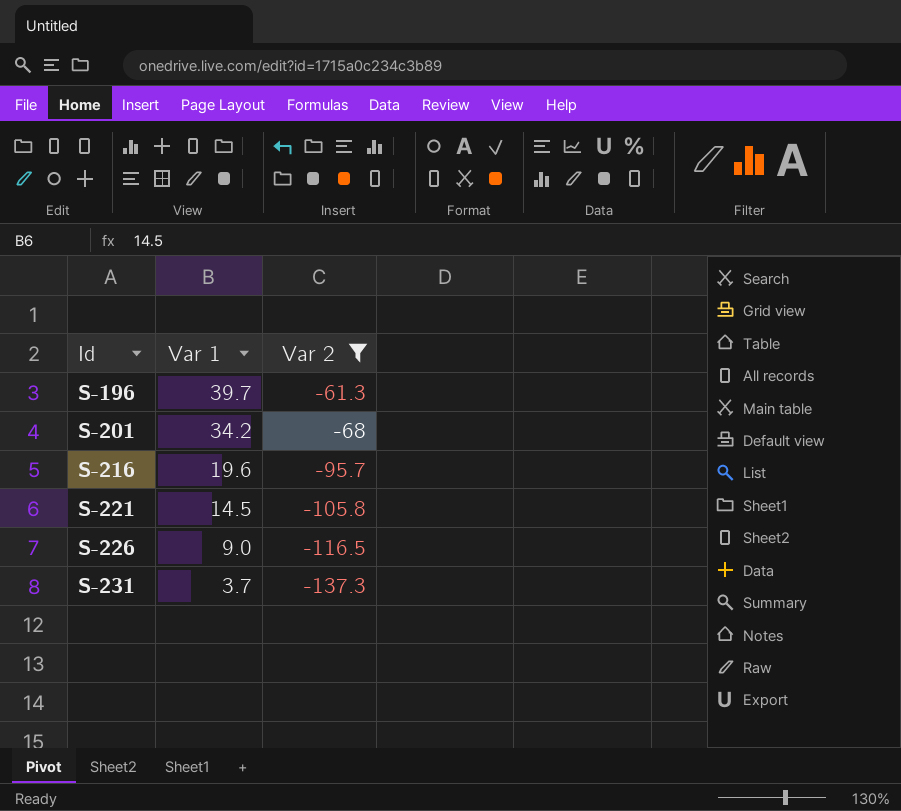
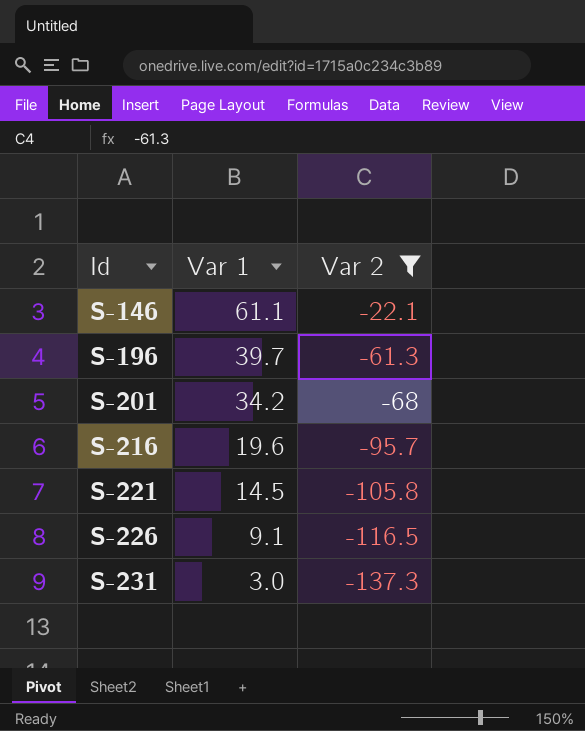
row S-146: none -> 61.1 | -22.1
S-226 | Var 1: 9.0 -> 9.1
S-231 | Var 1: 3.7 -> 3.0

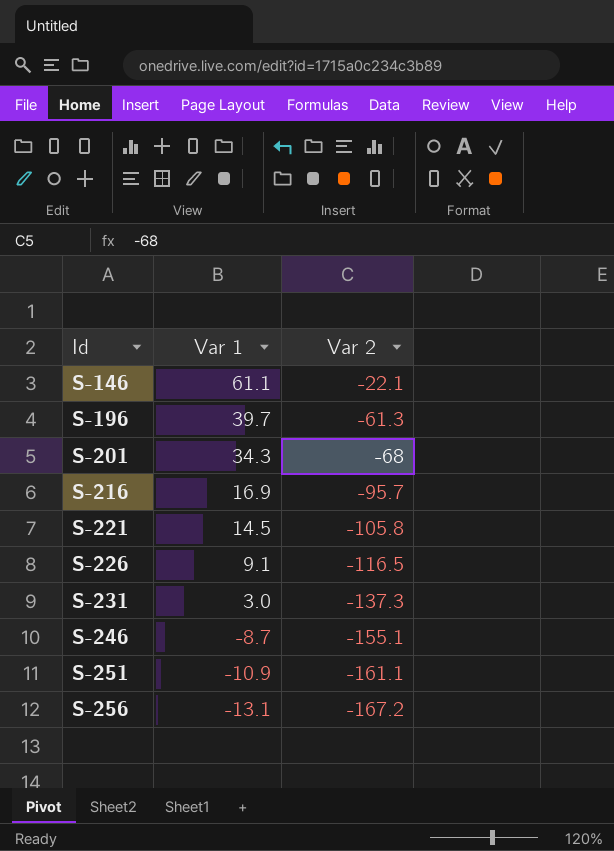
filter: Var 2 >= -137.3 -> none
S-201 | Var 1: 34.2 -> 34.3
S-216 | Var 1: 19.6 -> 16.9

